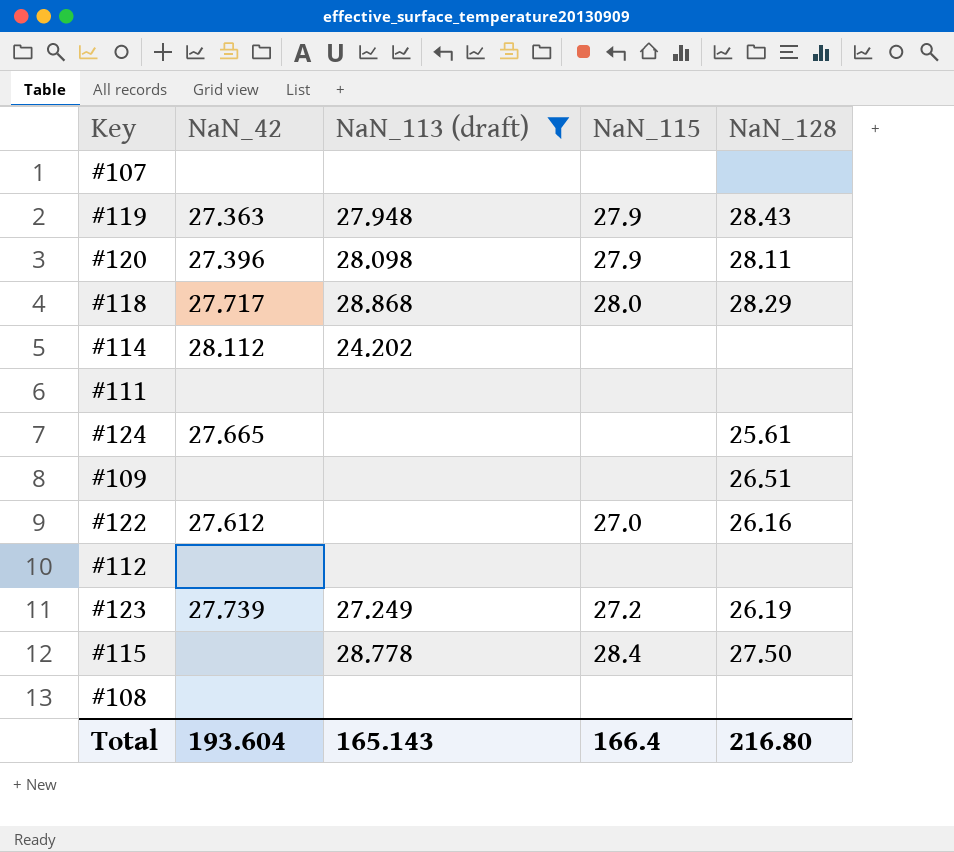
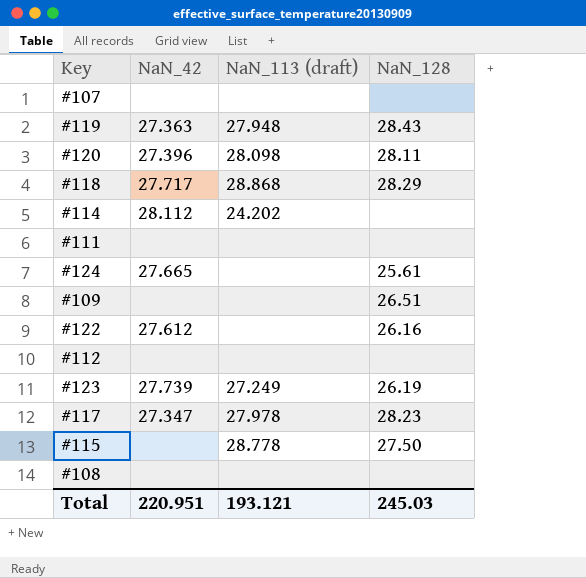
filter: NaN_113 (draft) != 27.978 -> none
column NaN_115 | position: 4 -> none
Total | NaN_42: 193.604 -> 220.951
Total | NaN_113 (draft): 165.143 -> 193.121
Total | NaN_128: 216.80 -> 245.03

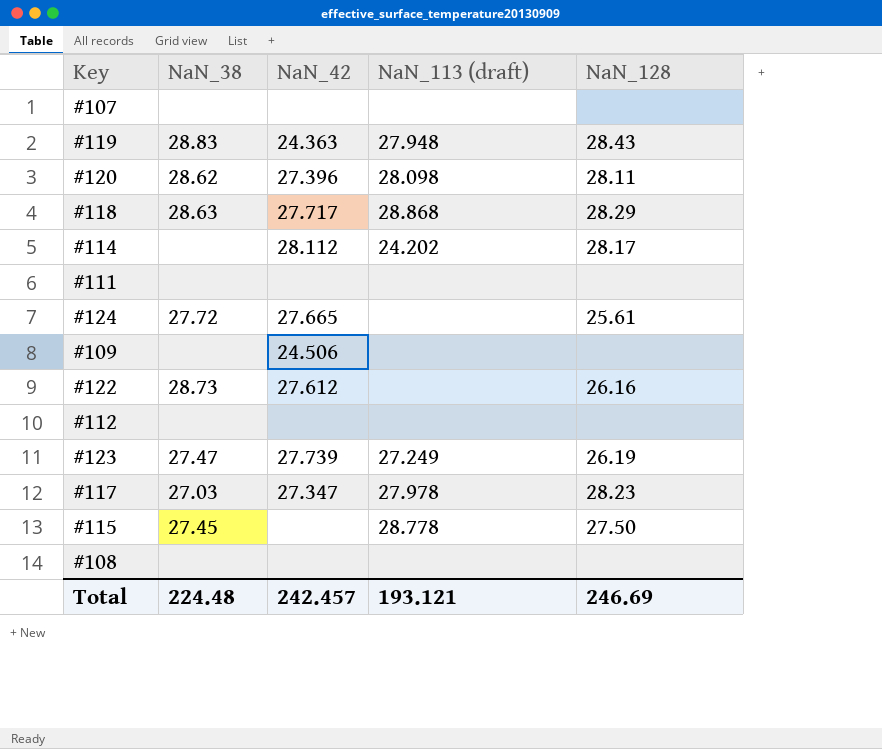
column NaN_38 | position: none -> 2
#119 | NaN_42: 27.363 -> 24.363
#114 | NaN_128: none -> 28.17
#109 | NaN_42: none -> 24.506
#109 | NaN_128: 26.51 -> none
Total | NaN_42: 220.951 -> 242.457
Total | NaN_128: 245.03 -> 246.69

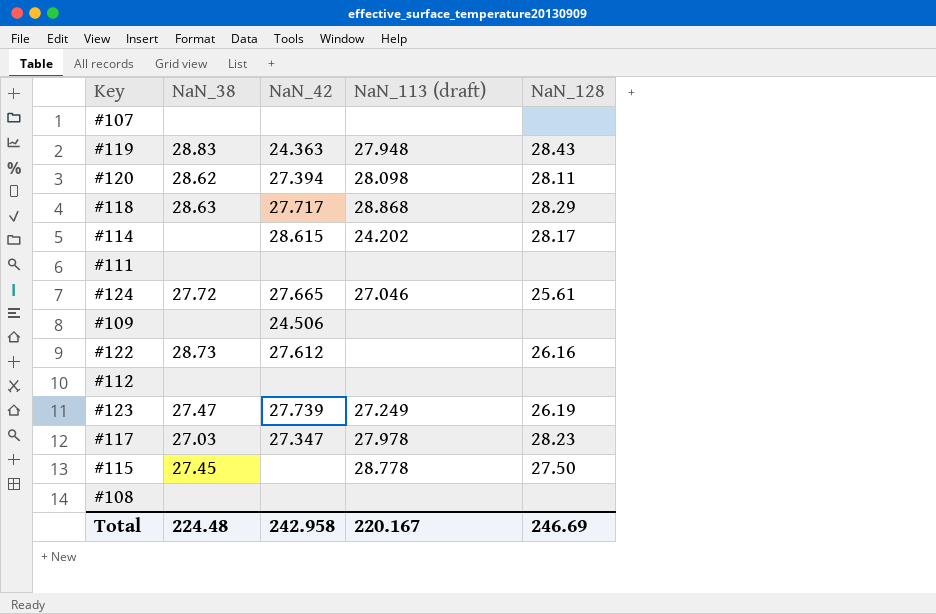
#120 | NaN_42: 27.396 -> 27.394
#114 | NaN_42: 28.112 -> 28.615
#124 | NaN_113 (draft): none -> 27.046
Total | NaN_42: 242.457 -> 242.958
Total | NaN_113 (draft): 193.121 -> 220.167

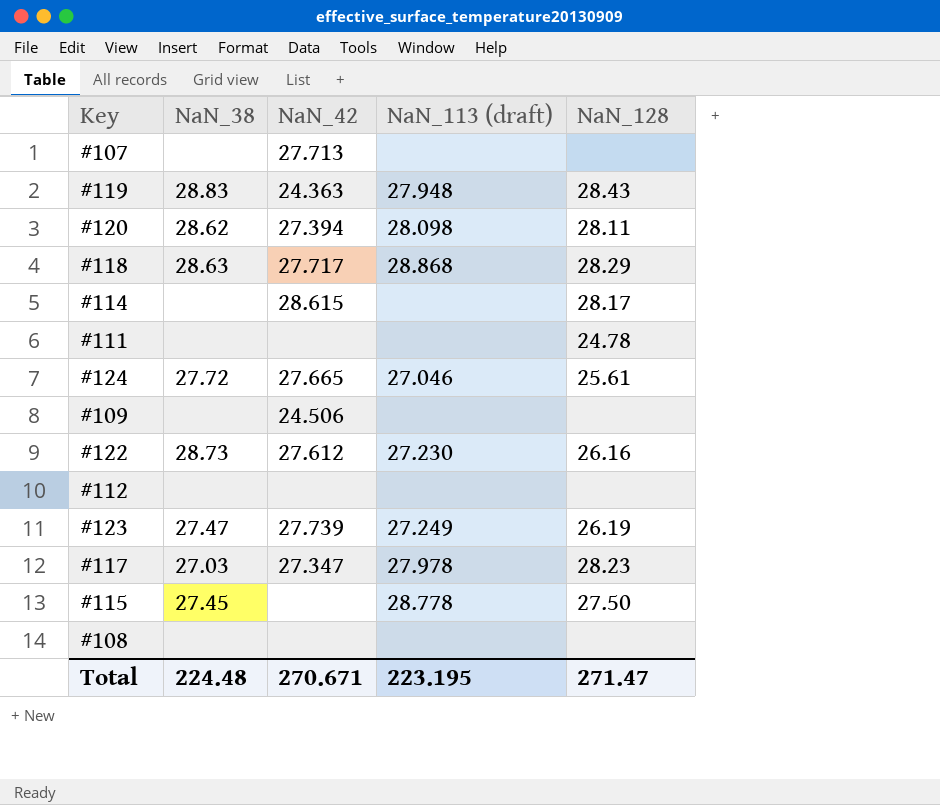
#107 | NaN_42: none -> 27.713
#114 | NaN_113 (draft): 24.202 -> none
#111 | NaN_128: none -> 24.78
#122 | NaN_113 (draft): none -> 27.230
Total | NaN_42: 242.958 -> 270.671
Total | NaN_113 (draft): 220.167 -> 223.195
Total | NaN_128: 246.69 -> 271.47

